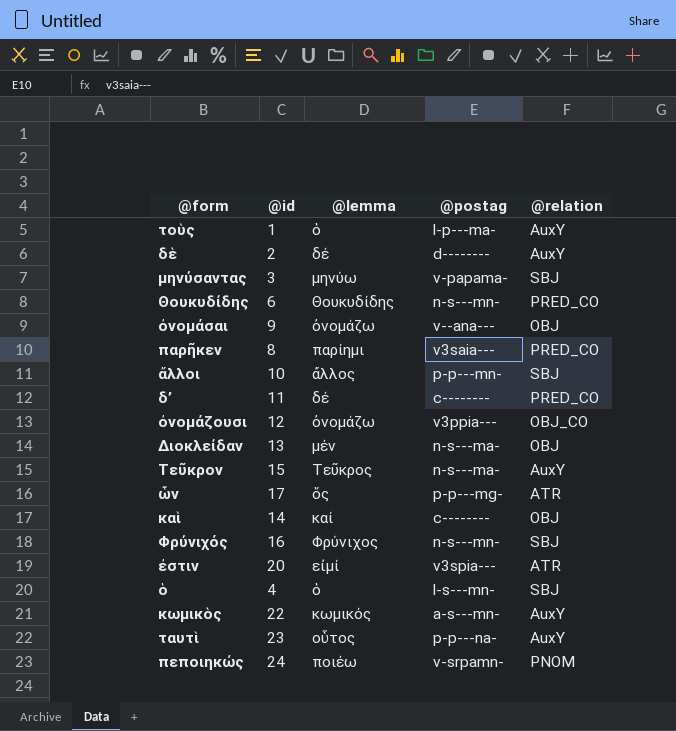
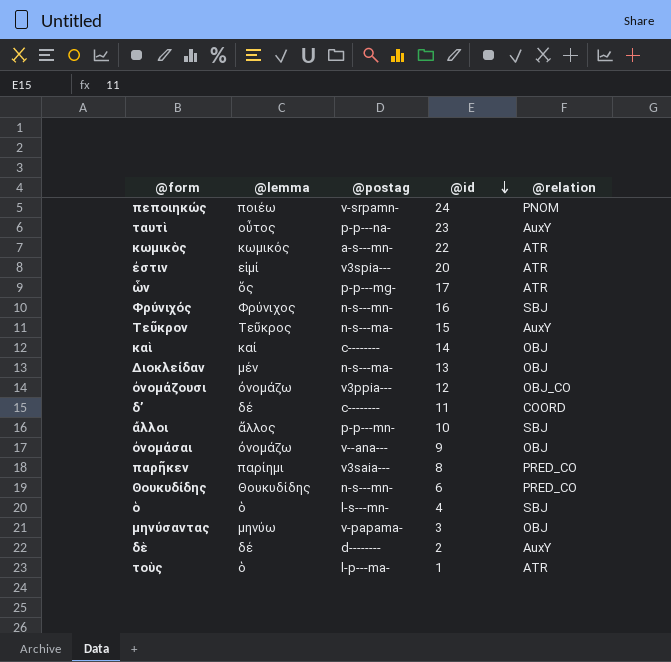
row order: none -> @id descending
column @id | position: 2 -> 4
κωμικὸς | @relation: AuxY -> ATR
δʼ | @relation: PRED_CO -> COORD
μηνύσαντας | @relation: SBJ -> OBJ
τοὺς | @relation: AuxY -> ATR

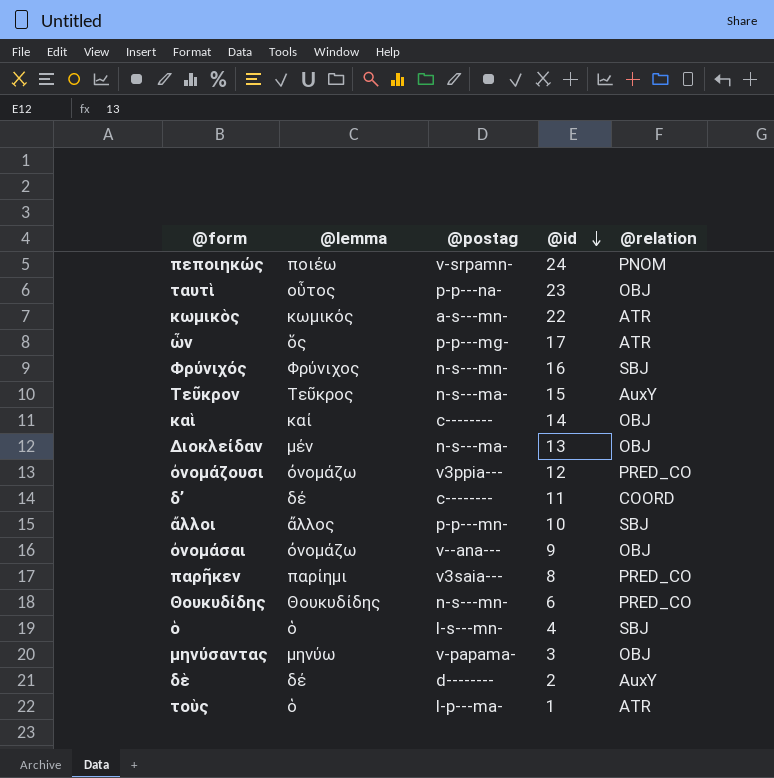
row ἐστιν: εἰμί | v3spia--- | 20 | ATR -> none
ταυτὶ | @relation: AuxY -> OBJ
ὀνομάζουσι | @relation: OBJ_CO -> PRED_CO

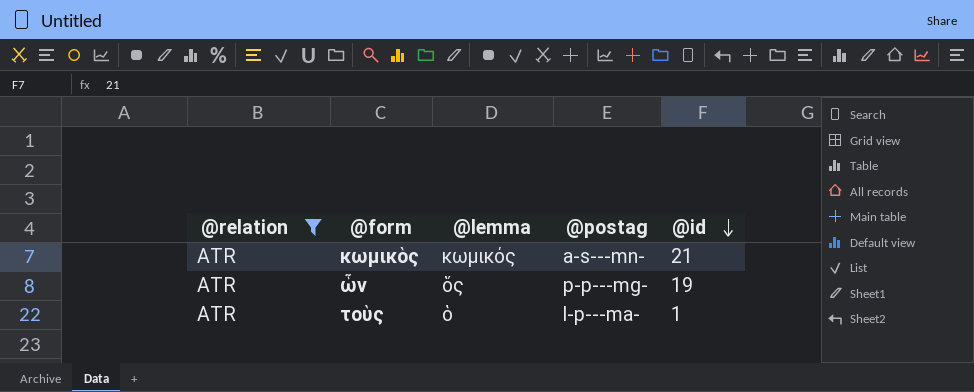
filter: none -> @relation = ATR
column @relation | position: 5 -> 1
κωμικὸς | @id: 22 -> 21
ὧν | @id: 17 -> 19

